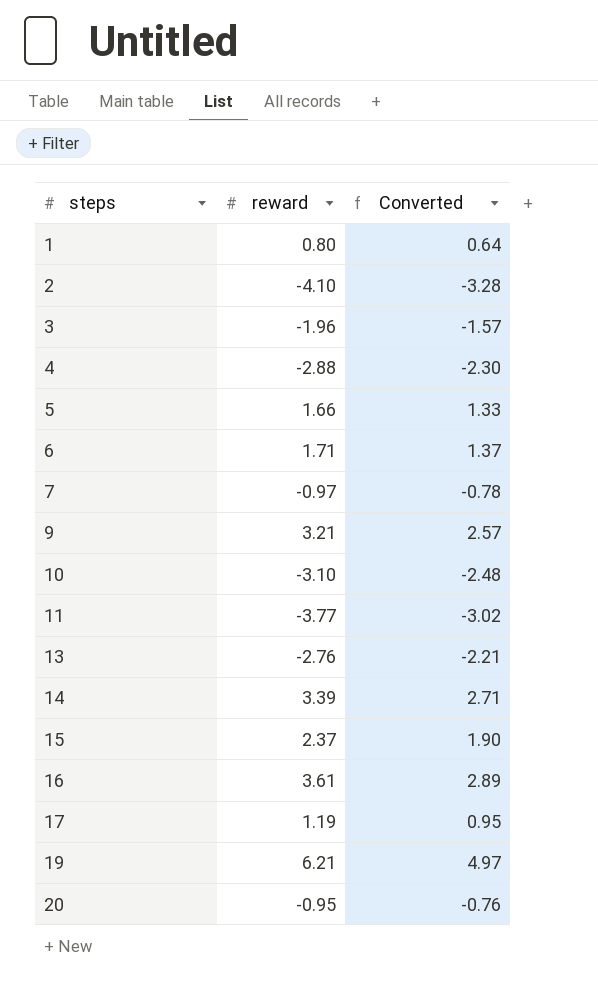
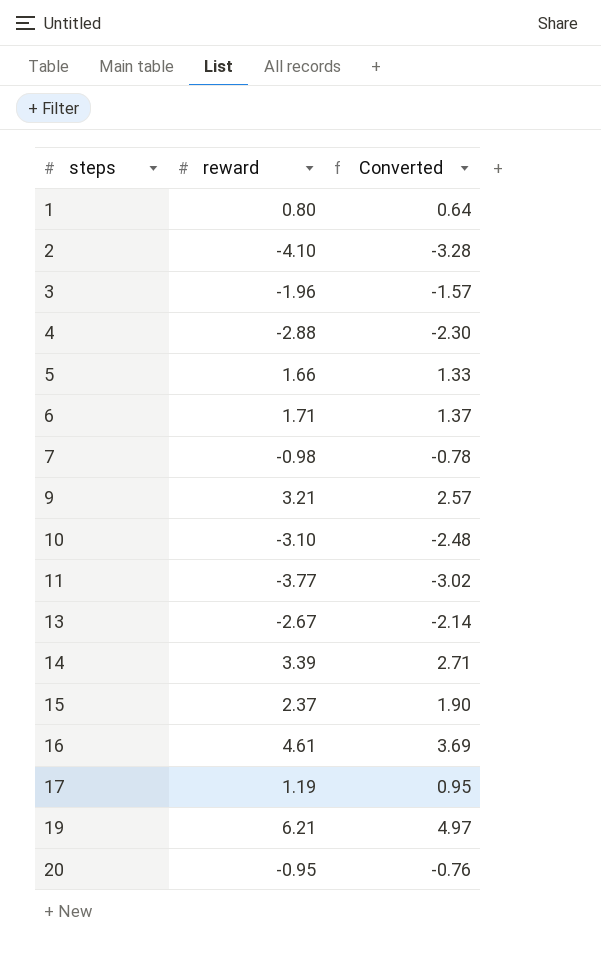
7 | reward: -0.97 -> -0.98
13 | reward: -2.76 -> -2.67
13 | Converted: -2.21 -> -2.14
16 | reward: 3.61 -> 4.61
16 | Converted: 2.89 -> 3.69

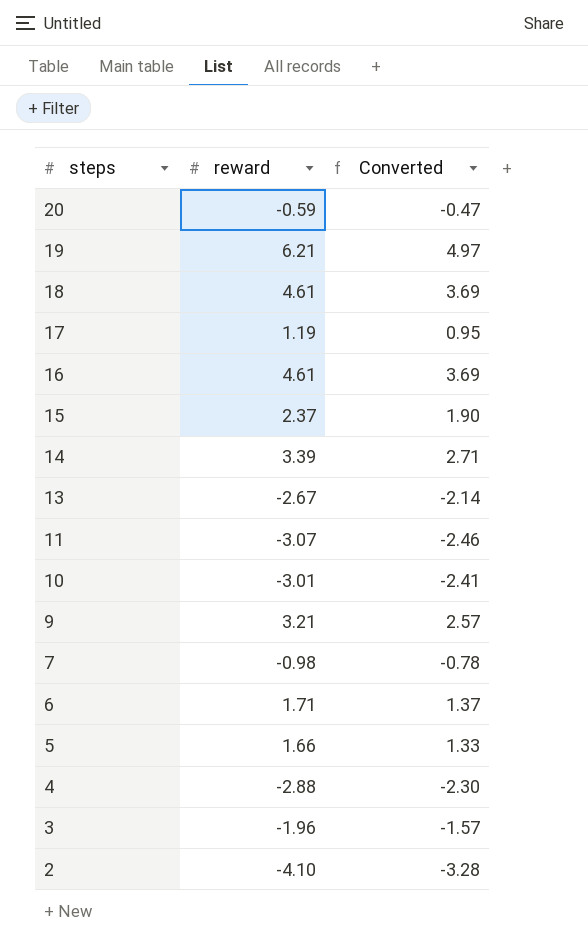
row order: steps ascending -> steps descending
row 1: 0.80 | 0.64 -> none
20 | reward: -0.95 -> -0.59
20 | Converted: -0.76 -> -0.47
row 18: none -> 4.61 | 3.69
11 | reward: -3.77 -> -3.07
11 | Converted: -3.02 -> -2.46
10 | reward: -3.10 -> -3.01
10 | Converted: -2.48 -> -2.41

